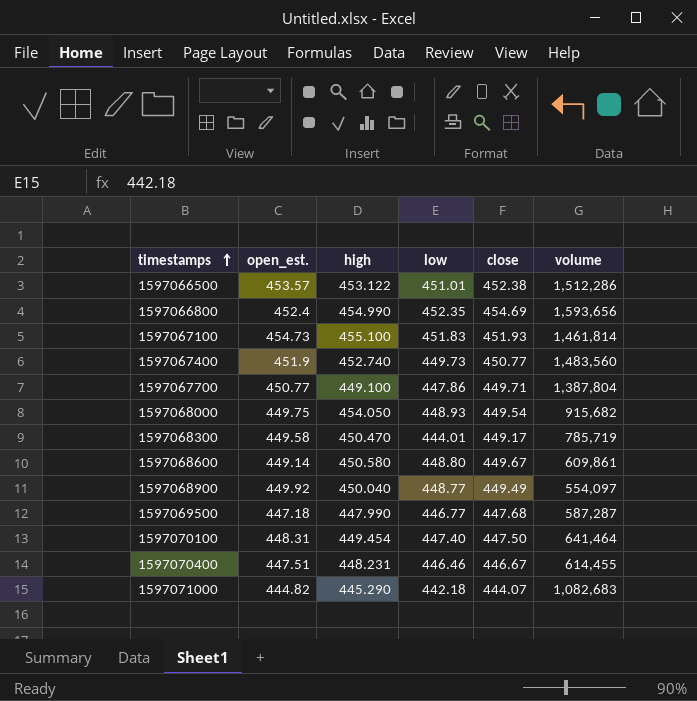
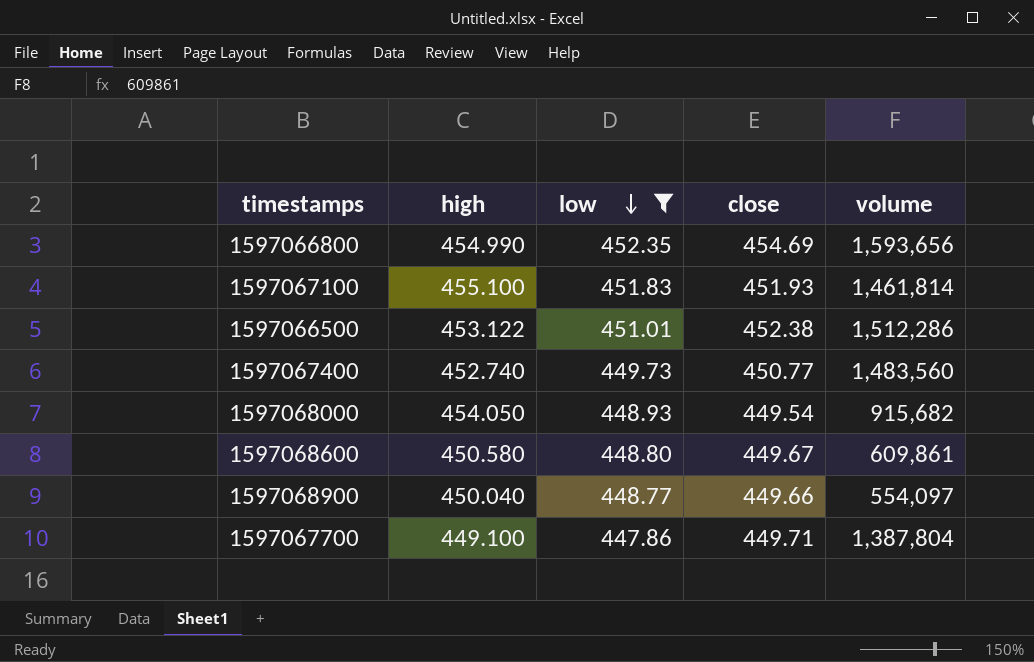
filter: none -> low >= 447.86
row order: timestamps ascending -> low descending
column open_est. | position: 2 -> none
1597068900 | close: 449.49 -> 449.66

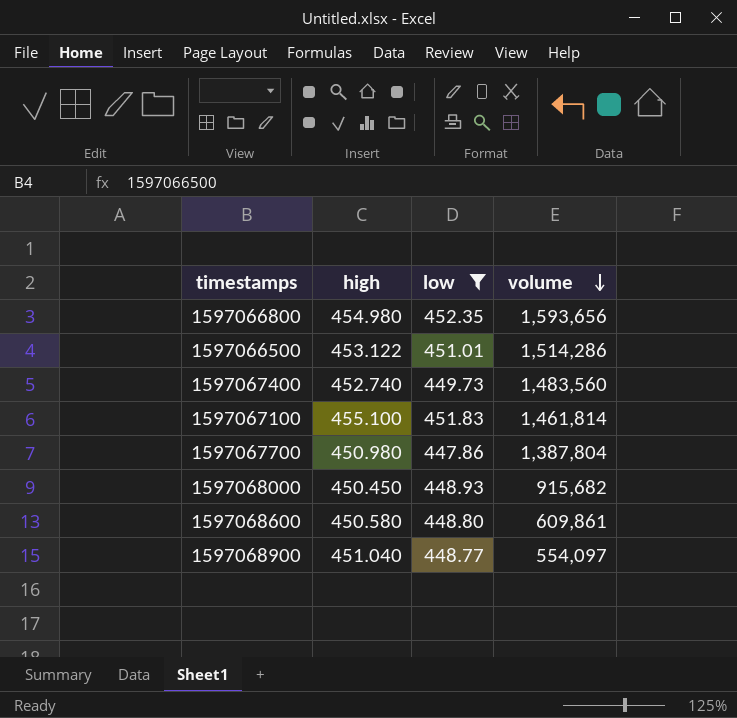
row order: low descending -> volume descending
column close | position: 4 -> none
1597066800 | high: 454.990 -> 454.980
1597066500 | volume: 1,512,286 -> 1,514,286
1597067700 | high: 449.100 -> 450.980
1597068000 | high: 454.050 -> 450.450
1597068900 | high: 450.040 -> 451.040

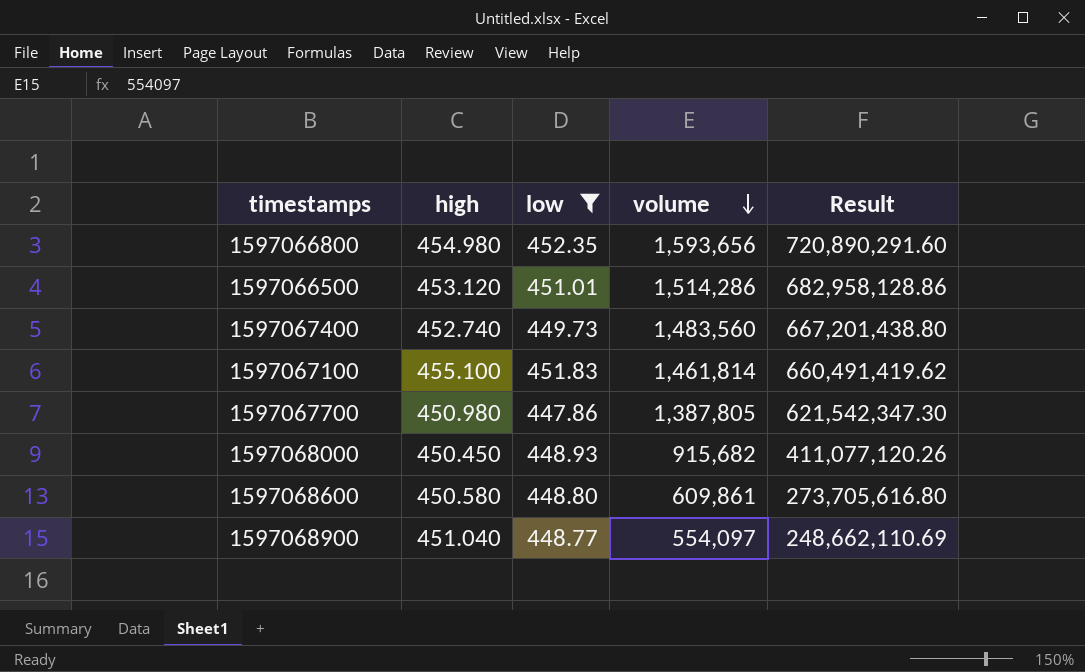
column Result | formula: none -> [low] * [volume]
1597066500 | high: 453.122 -> 453.120
1597067700 | volume: 1,387,804 -> 1,387,805

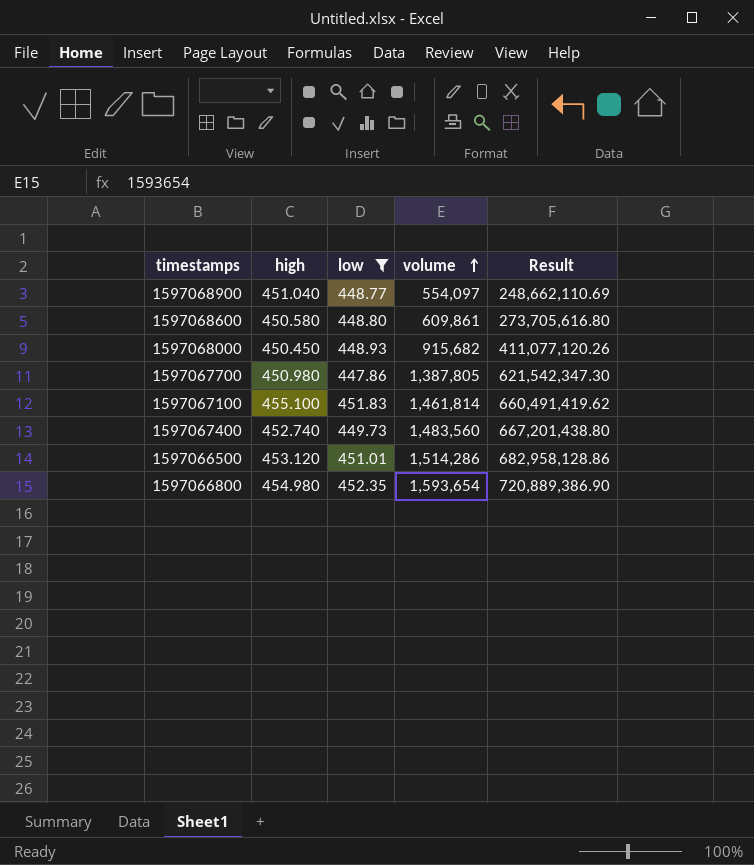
row order: volume descending -> volume ascending
1597066800 | volume: 1,593,656 -> 1,593,654
1597066800 | Result: 720,890,291.60 -> 720,889,386.90

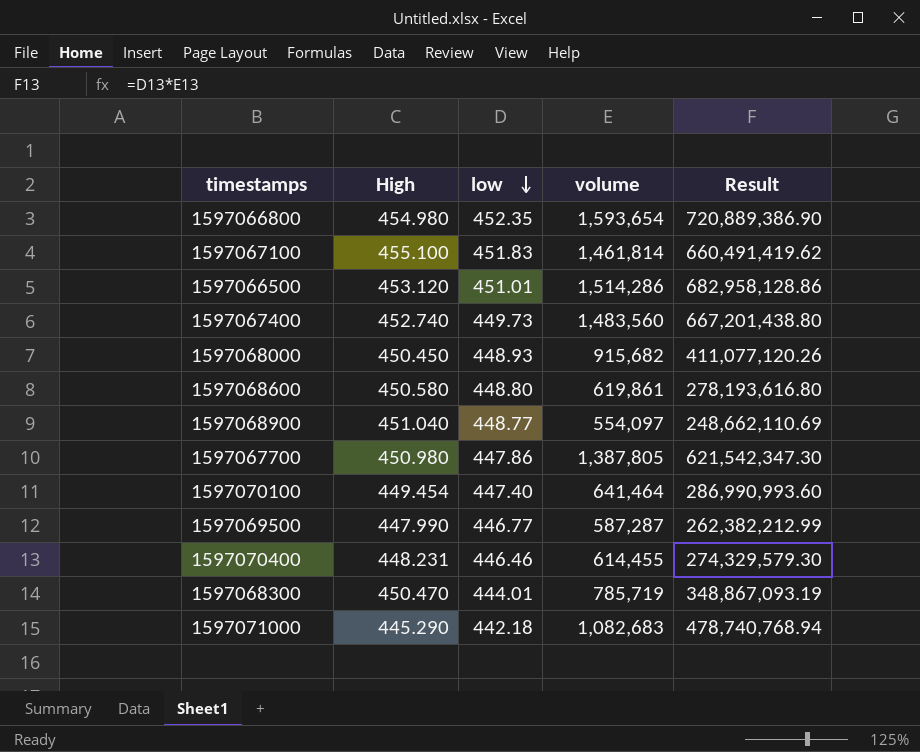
filter: low >= 447.86 -> none
row order: volume ascending -> low descending
column name: high -> High
1597068600 | volume: 609,861 -> 619,861
1597068600 | Result: 273,705,616.80 -> 278,193,616.80

